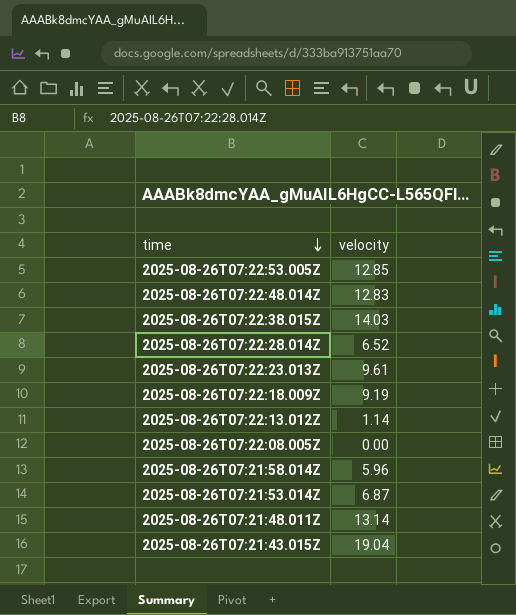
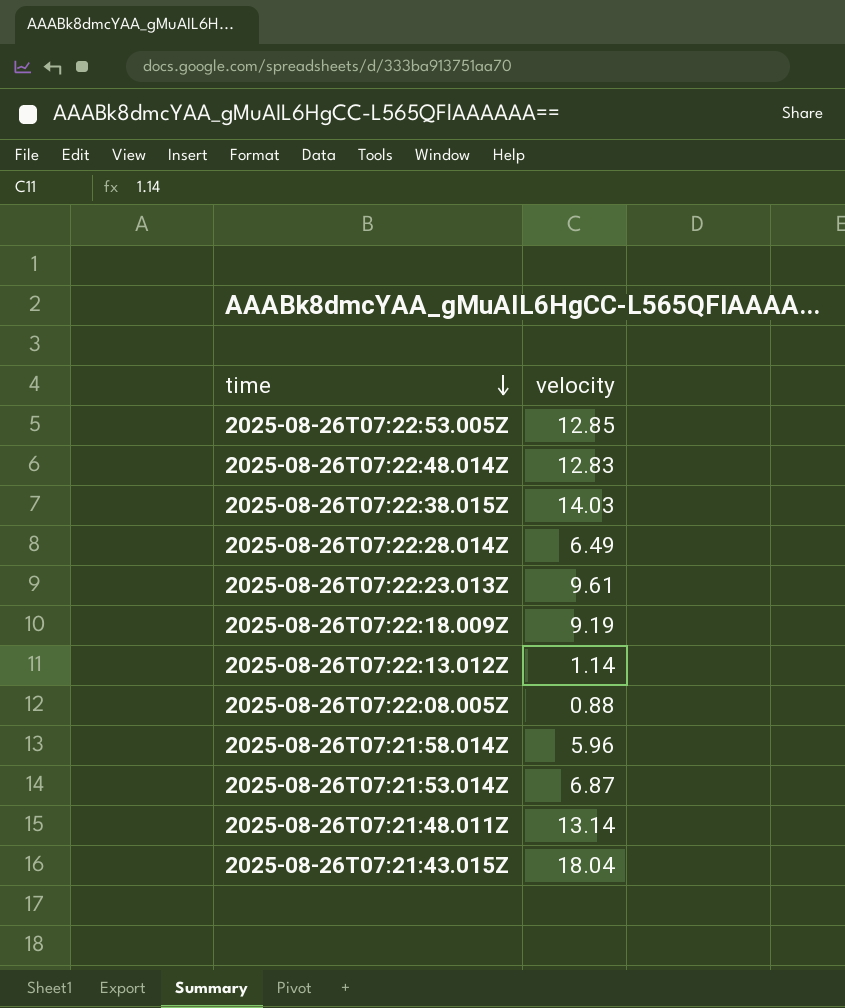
2025-08-26T07:22:28.014Z | velocity: 6.52 -> 6.49
2025-08-26T07:22:08.005Z | velocity: 0.00 -> 0.88
2025-08-26T07:21:43.015Z | velocity: 19.04 -> 18.04

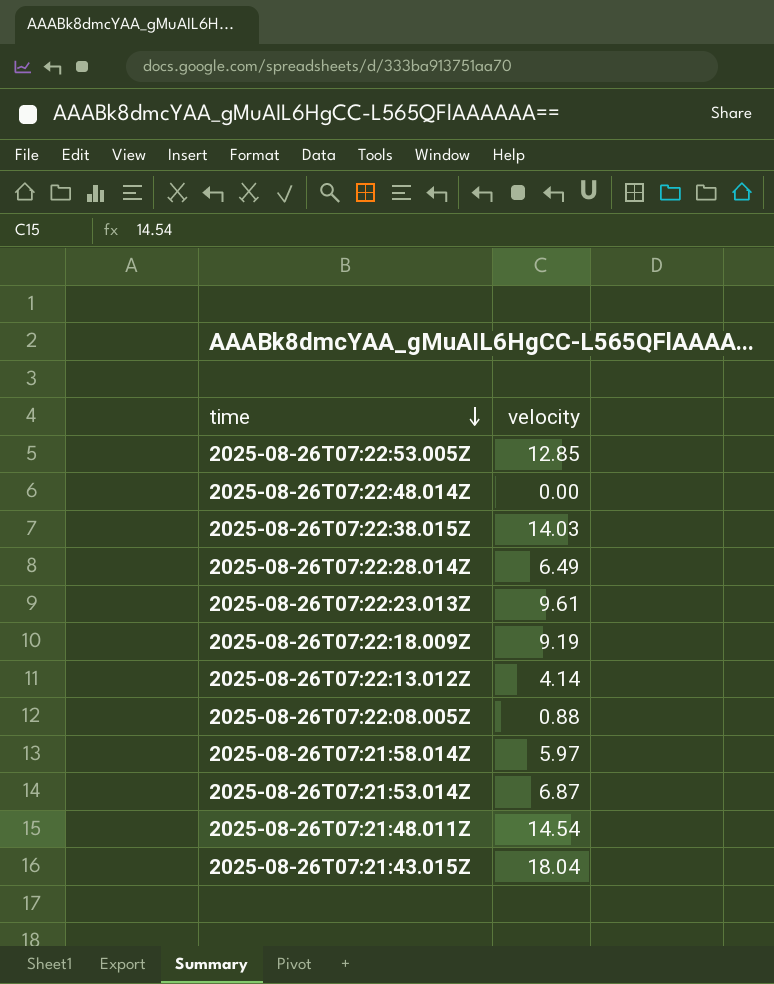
2025-08-26T07:22:48.014Z | velocity: 12.83 -> 0.00
2025-08-26T07:22:13.012Z | velocity: 1.14 -> 4.14
2025-08-26T07:21:58.014Z | velocity: 5.96 -> 5.97
2025-08-26T07:21:48.011Z | velocity: 13.14 -> 14.54

